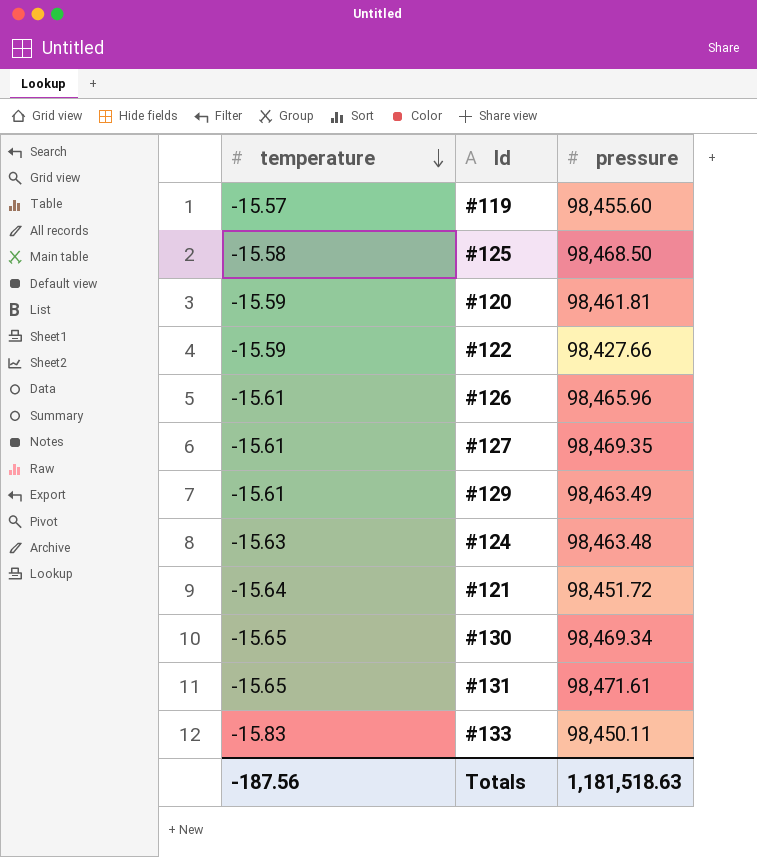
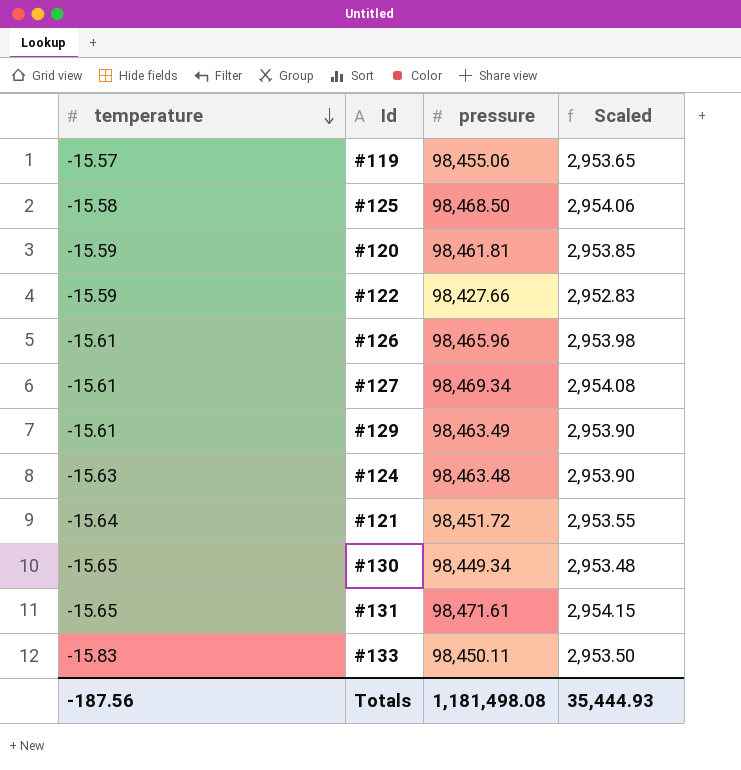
column Scaled | formula: none -> [pressure] * 0.03
#119 | pressure: 98,455.60 -> 98,455.06
#127 | pressure: 98,469.35 -> 98,469.34
#130 | pressure: 98,469.34 -> 98,449.34
Totals | pressure: 1,181,518.63 -> 1,181,498.08

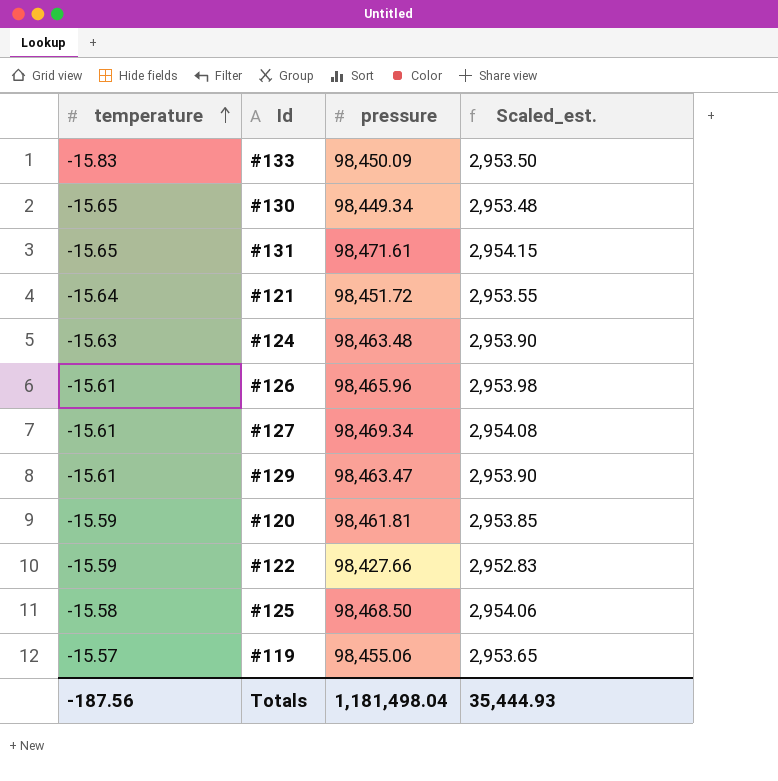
row order: temperature descending -> temperature ascending
column name: Scaled -> Scaled_est.
#133 | pressure: 98,450.11 -> 98,450.09
#129 | pressure: 98,463.49 -> 98,463.47
Totals | pressure: 1,181,498.08 -> 1,181,498.04

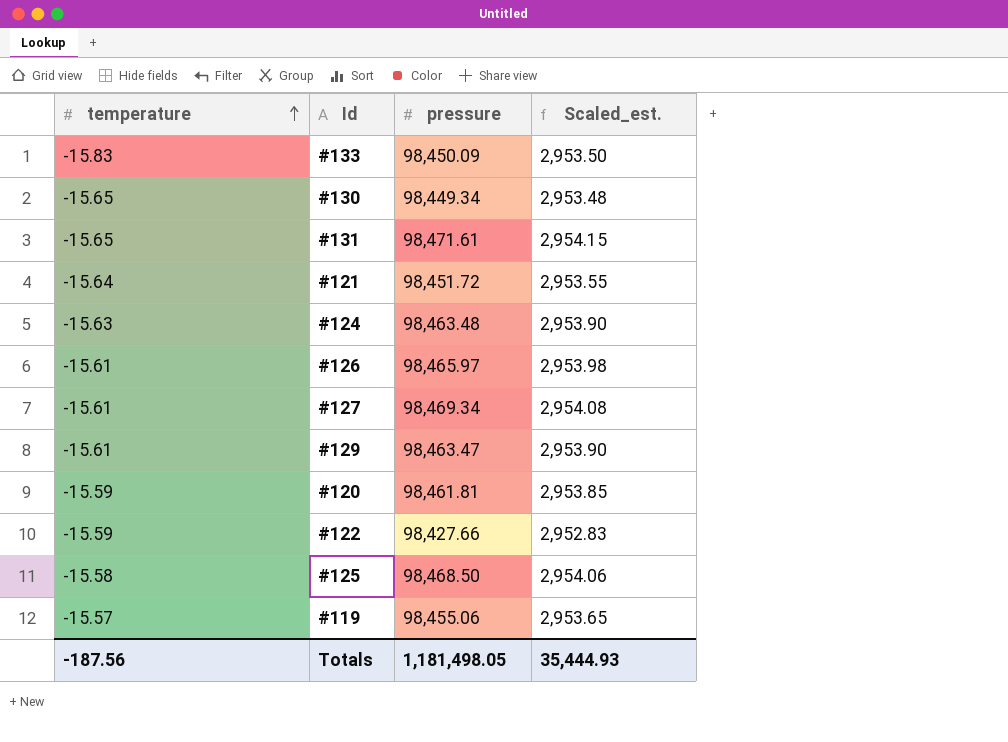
#126 | pressure: 98,465.96 -> 98,465.97
Totals | pressure: 1,181,498.04 -> 1,181,498.05

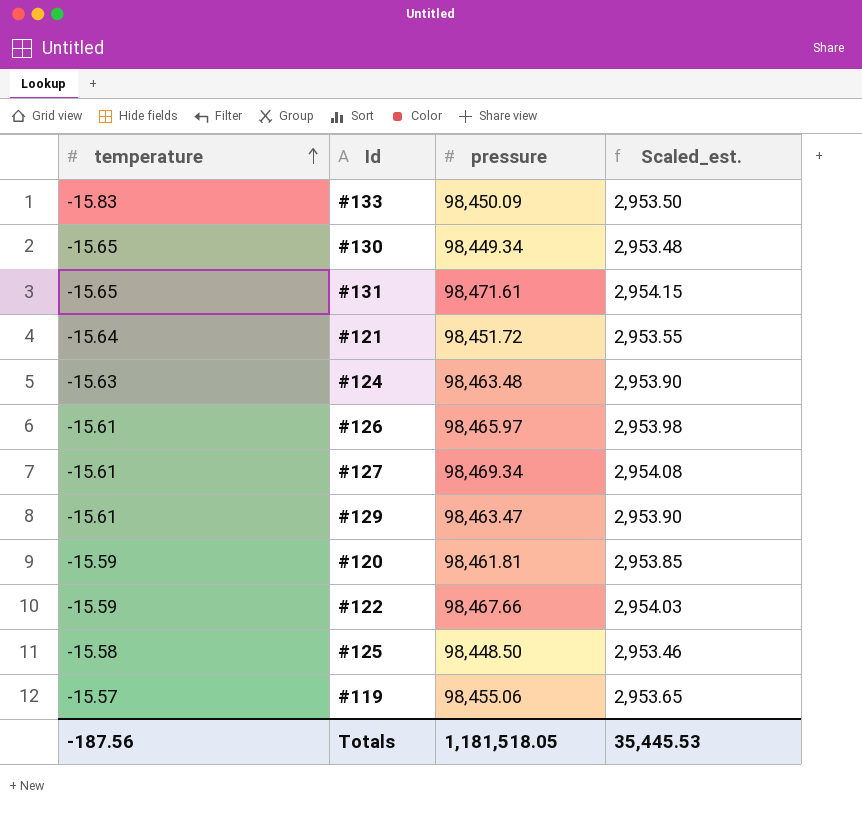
#122 | pressure: 98,427.66 -> 98,467.66
#122 | Scaled_est.: 2,952.83 -> 2,954.03
#125 | pressure: 98,468.50 -> 98,448.50
#125 | Scaled_est.: 2,954.06 -> 2,953.46
Totals | pressure: 1,181,498.05 -> 1,181,518.05
Totals | Scaled_est.: 35,444.93 -> 35,445.53

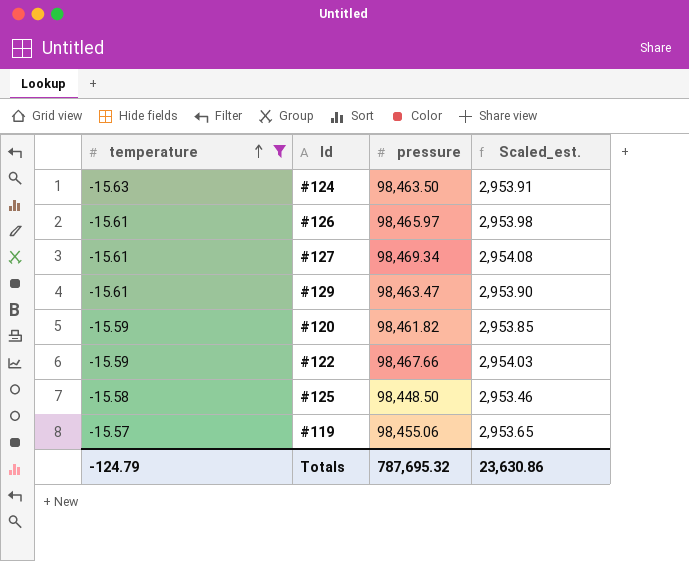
filter: none -> temperature >= -15.63
#124 | pressure: 98,463.48 -> 98,463.50
#124 | Scaled_est.: 2,953.90 -> 2,953.91
#120 | pressure: 98,461.81 -> 98,461.82
Totals | temperature: -187.56 -> -124.79
Totals | pressure: 1,181,518.05 -> 787,695.32
Totals | Scaled_est.: 35,445.53 -> 23,630.86

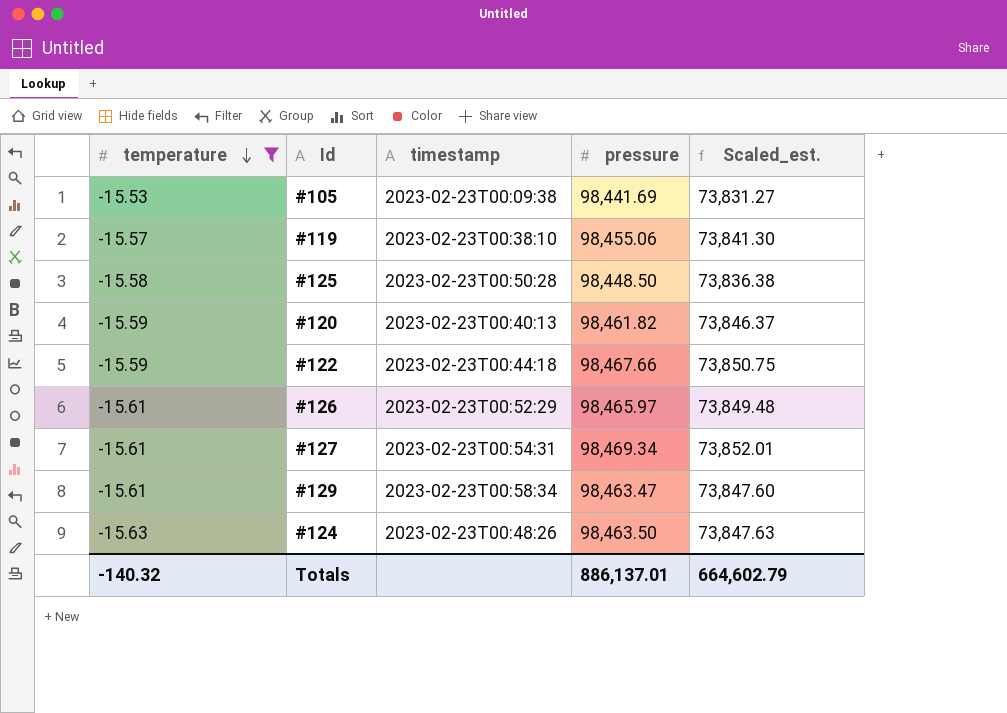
row order: temperature ascending -> temperature descending
column timestamp | position: none -> 3
column Scaled_est. | formula: [pressure] * 0.03 -> [pressure] * 0.75
row #105: none -> -15.53 | 2023-02-23T00:09:38 | 98,441.69 | 73,831.27
Totals | temperature: -124.79 -> -140.32
Totals | pressure: 787,695.32 -> 886,137.01
Totals | Scaled_est.: 23,630.86 -> 664,602.79

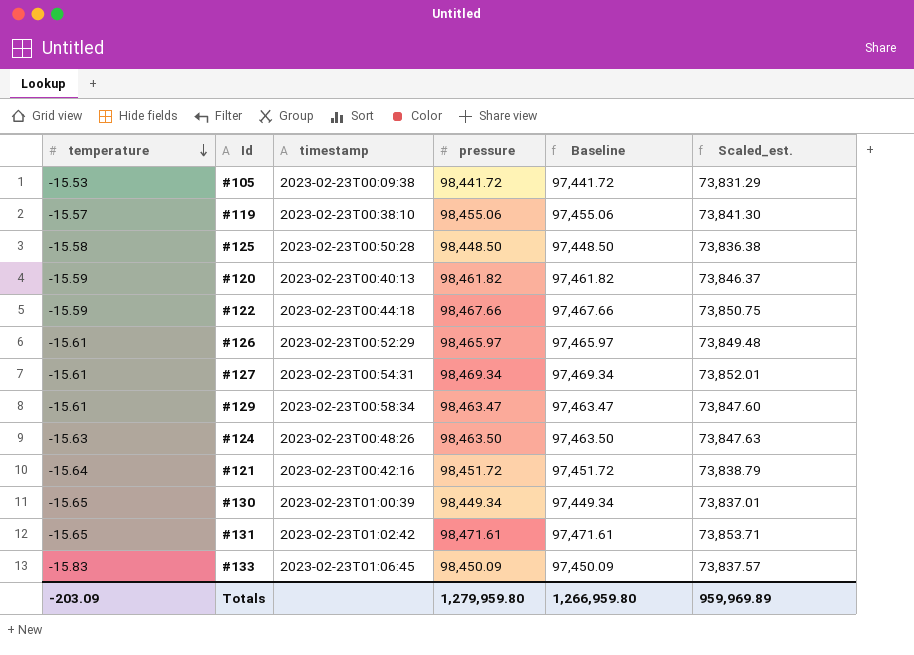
filter: temperature >= -15.63 -> none
column Baseline | formula: none -> [pressure] - 1000
#105 | pressure: 98,441.69 -> 98,441.72
#105 | Scaled_est.: 73,831.27 -> 73,831.29
Totals | temperature: -140.32 -> -203.09
Totals | pressure: 886,137.01 -> 1,279,959.80
Totals | Scaled_est.: 664,602.79 -> 959,969.89

